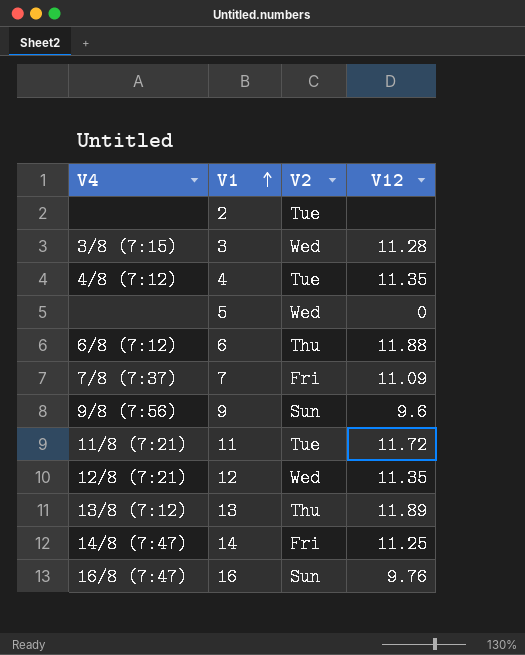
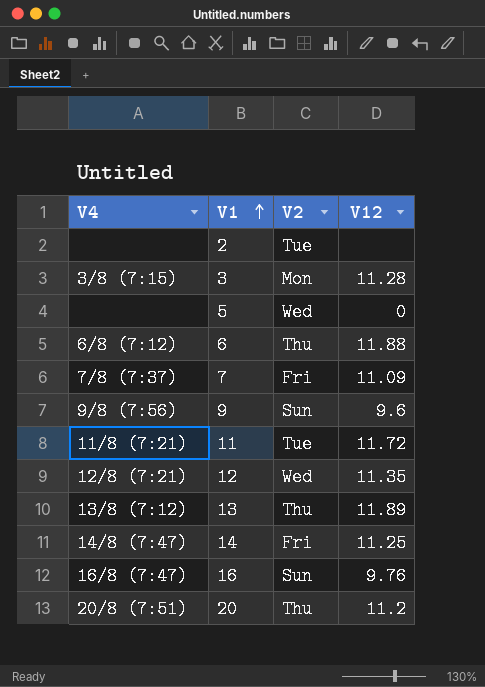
row 4: 4/8 (7:12) | Tue | 11.35 -> none
3 | V2: Wed -> Mon
row 20: none -> 20/8 (7:51) | Thu | 11.2

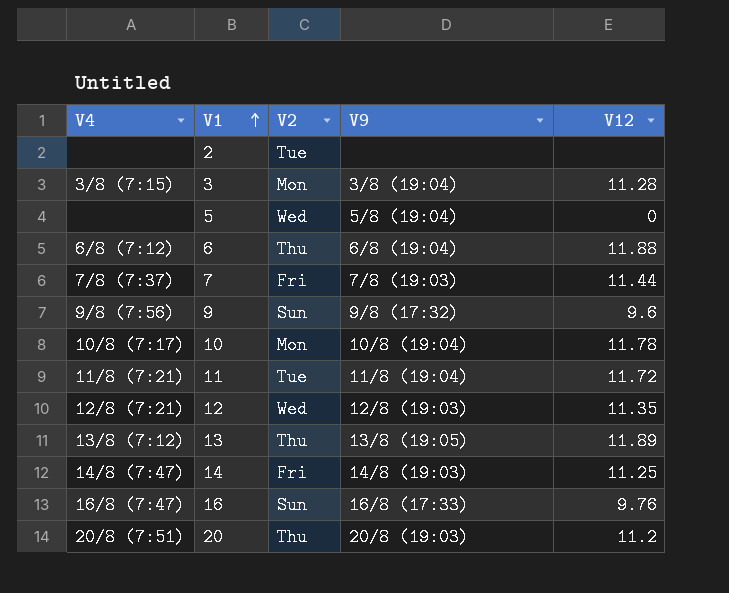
column V9 | position: none -> 4
7 | V12: 11.09 -> 11.44
row 10: none -> 10/8 (7:17) | Mon | 10/8 (19:04) | 11.78

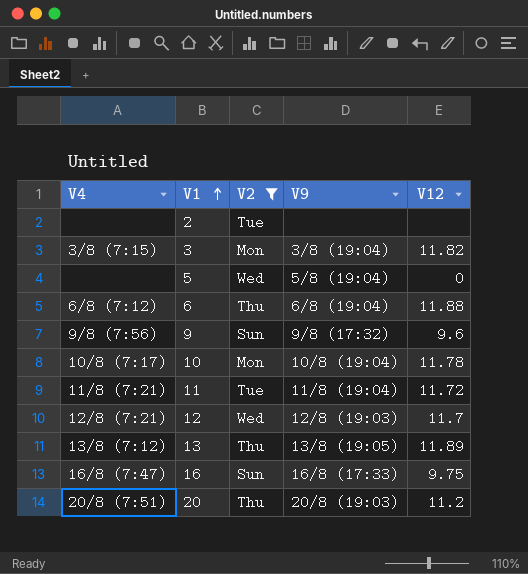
filter: none -> V2 != Fri
3 | V12: 11.28 -> 11.82
12 | V12: 11.35 -> 11.7
16 | V12: 9.76 -> 9.75

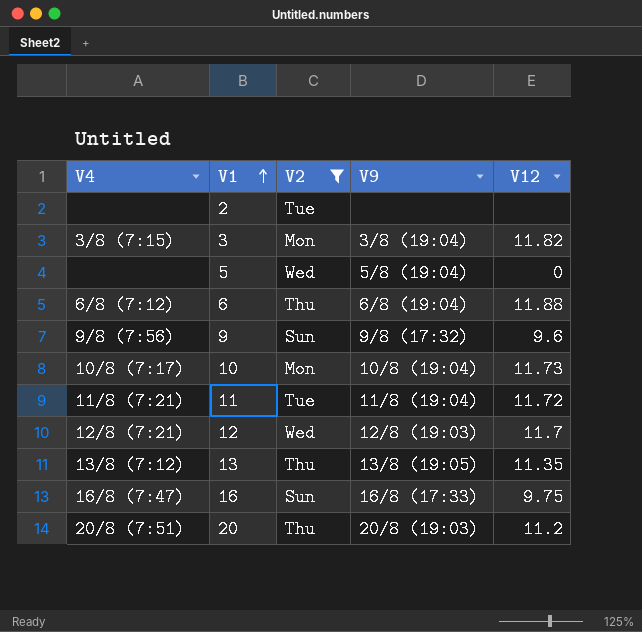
10 | V12: 11.78 -> 11.73
13 | V12: 11.89 -> 11.35

